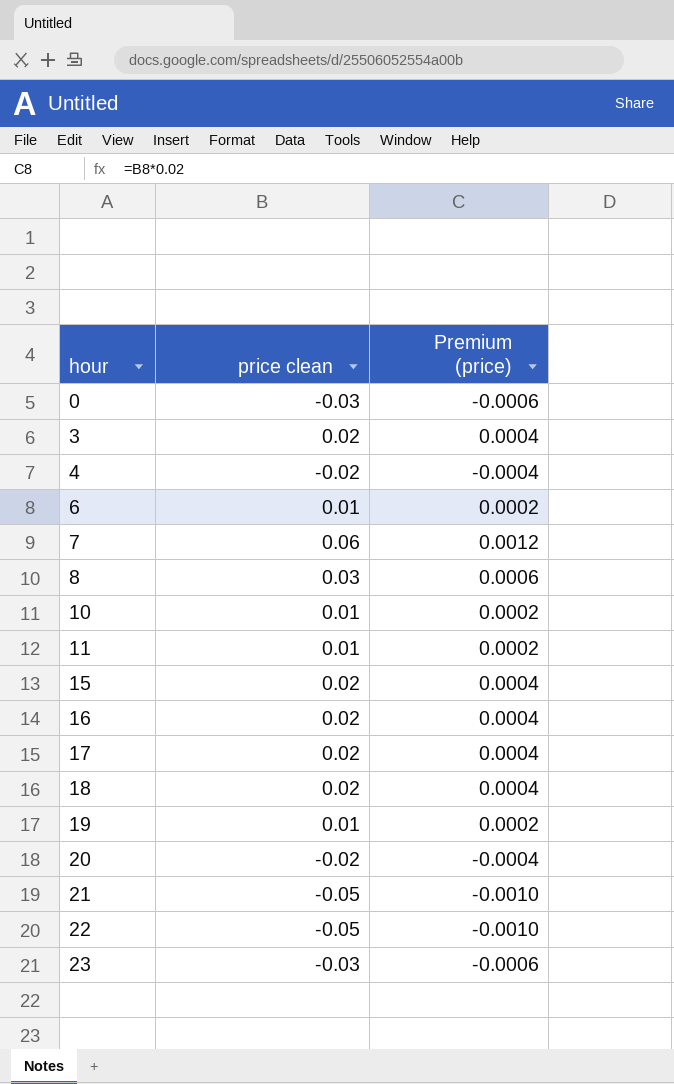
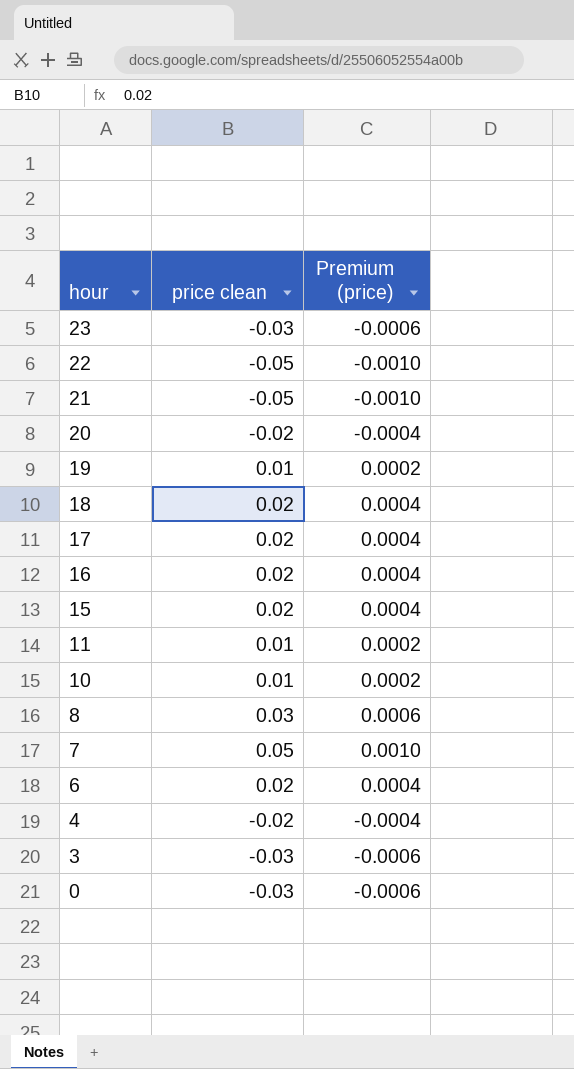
row order: hour ascending -> hour descending
7 | price clean: 0.06 -> 0.05
7 | Premium (price): 0.0012 -> 0.0010
6 | price clean: 0.01 -> 0.02
6 | Premium (price): 0.0002 -> 0.0004
3 | price clean: 0.02 -> -0.03
3 | Premium (price): 0.0004 -> -0.0006

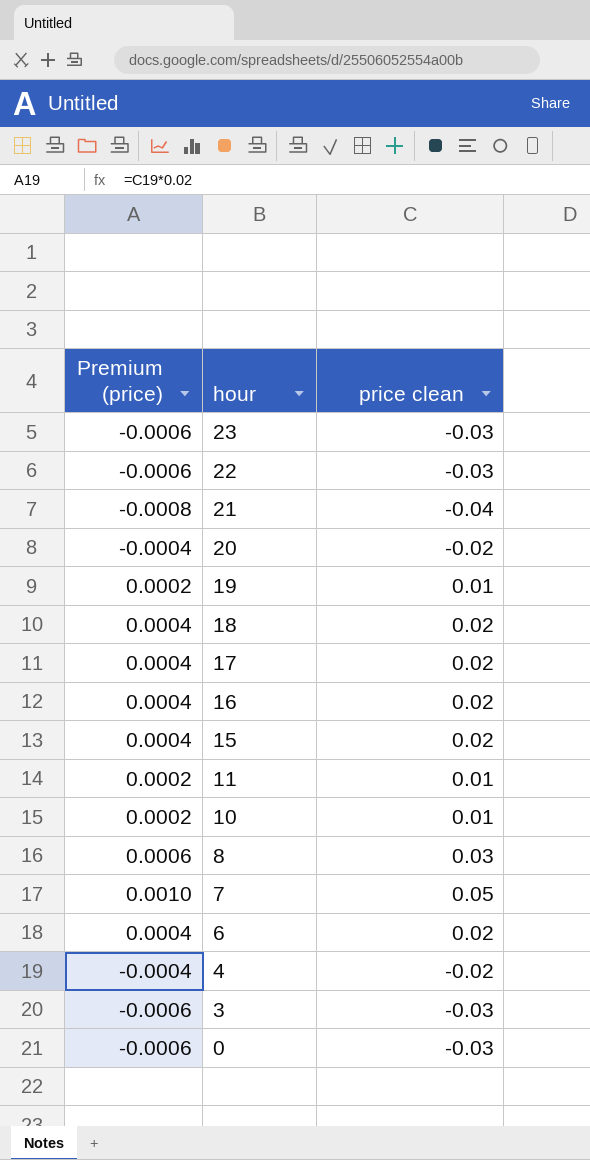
column Premium (price) | position: 3 -> 1
22 | Premium (price): -0.0010 -> -0.0006
22 | price clean: -0.05 -> -0.03
21 | Premium (price): -0.0010 -> -0.0008
21 | price clean: -0.05 -> -0.04

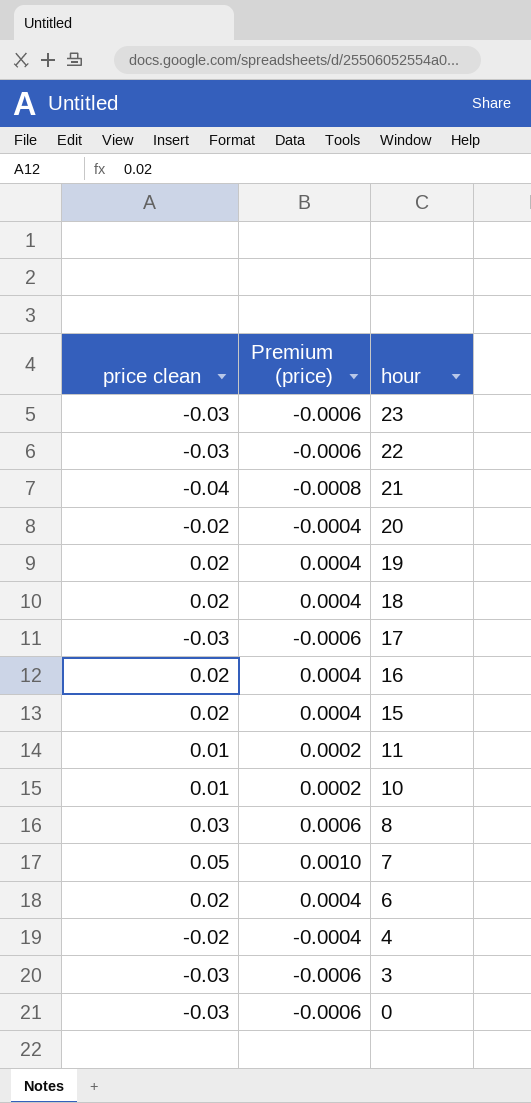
column price clean | position: 3 -> 1
19 | price clean: 0.01 -> 0.02
19 | Premium (price): 0.0002 -> 0.0004
17 | price clean: 0.02 -> -0.03
17 | Premium (price): 0.0004 -> -0.0006

